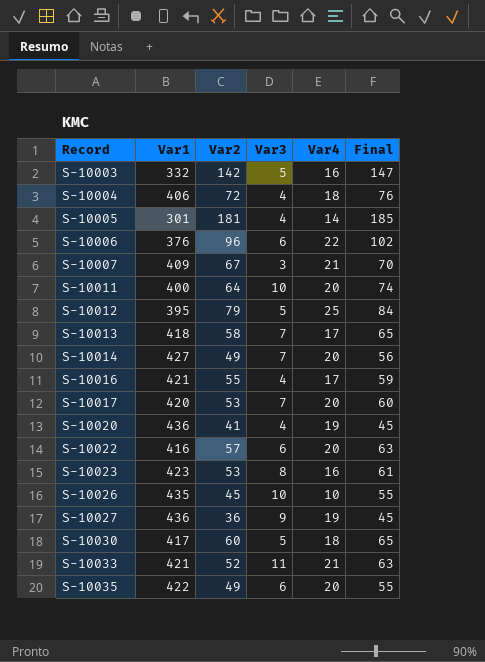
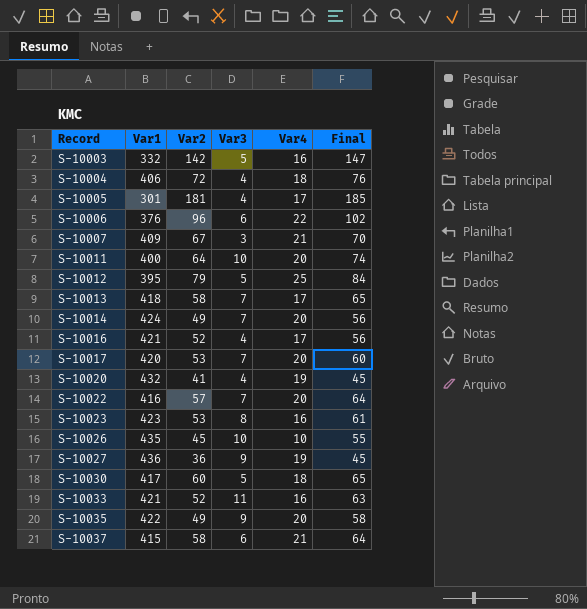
S-10005 | Var4: 14 -> 17
S-10014 | Var1: 427 -> 424
S-10016 | Var2: 55 -> 52
S-10016 | Final: 59 -> 56
S-10020 | Var1: 436 -> 432
S-10022 | Var3: 6 -> 7
S-10022 | Final: 63 -> 64
S-10033 | Var4: 21 -> 16
S-10035 | Var3: 6 -> 9
S-10035 | Final: 55 -> 58
row S-10037: none -> 415 | 58 | 6 | 21 | 64

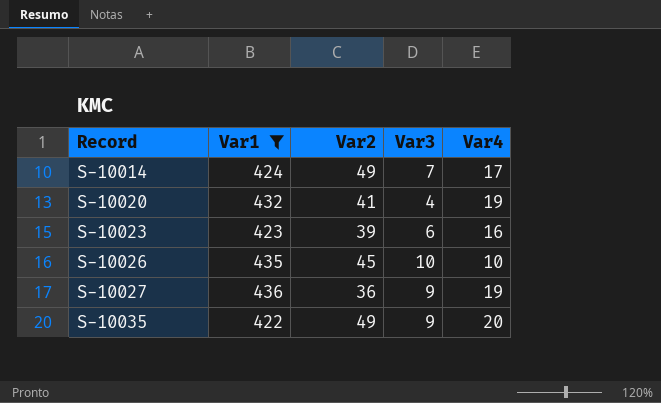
filter: none -> Var1 >= 422
column Final | formula: [Var2] + [Var3] -> none
S-10014 | Var4: 20 -> 17
S-10023 | Var2: 53 -> 39
S-10023 | Var3: 8 -> 6

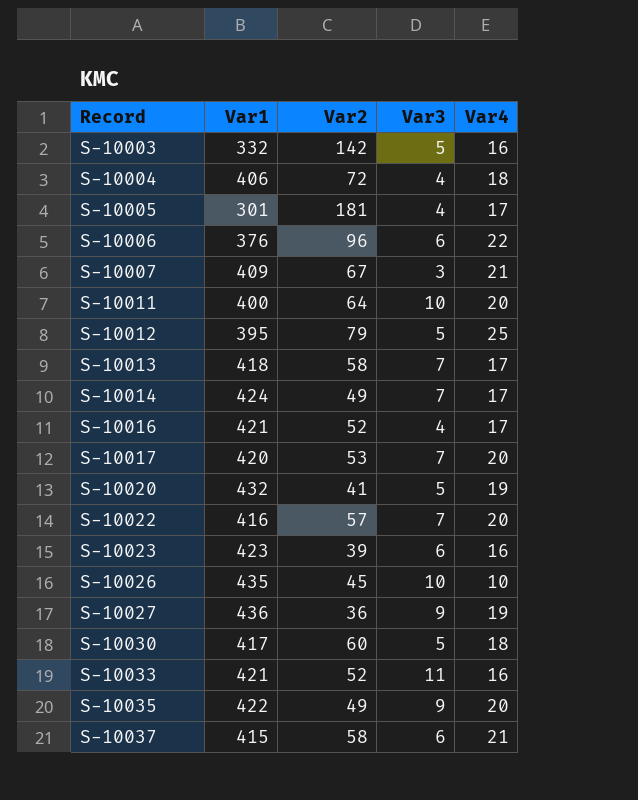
filter: Var1 >= 422 -> none
S-10020 | Var3: 4 -> 5

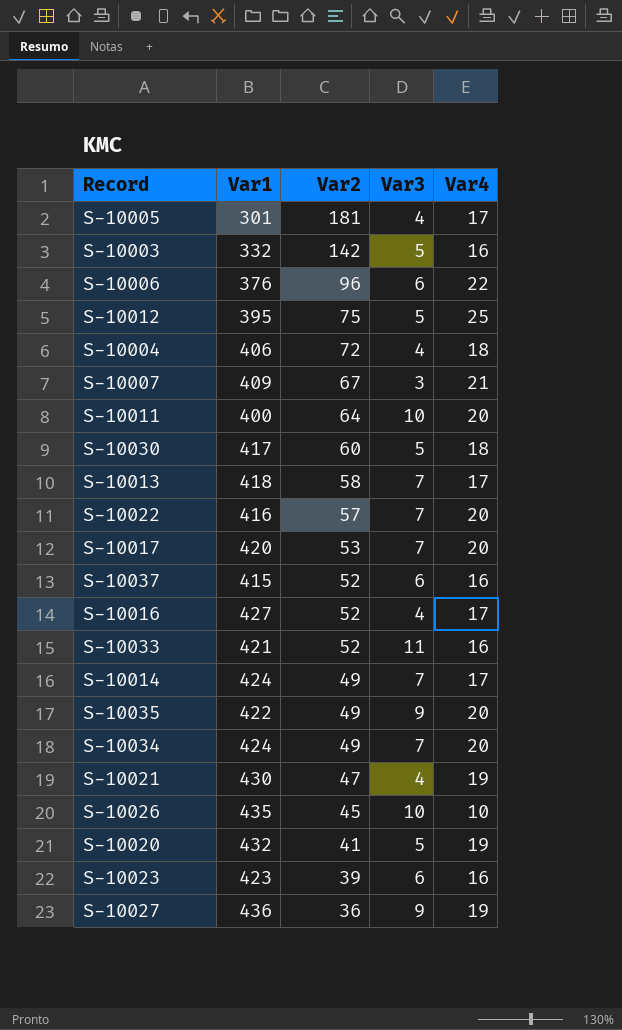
row order: Record ascending -> Var2 descending
S-10012 | Var2: 79 -> 75
S-10037 | Var2: 58 -> 52
S-10037 | Var4: 21 -> 16
S-10016 | Var1: 421 -> 427
row S-10034: none -> 424 | 49 | 7 | 20
row S-10021: none -> 430 | 47 | 4 | 19

